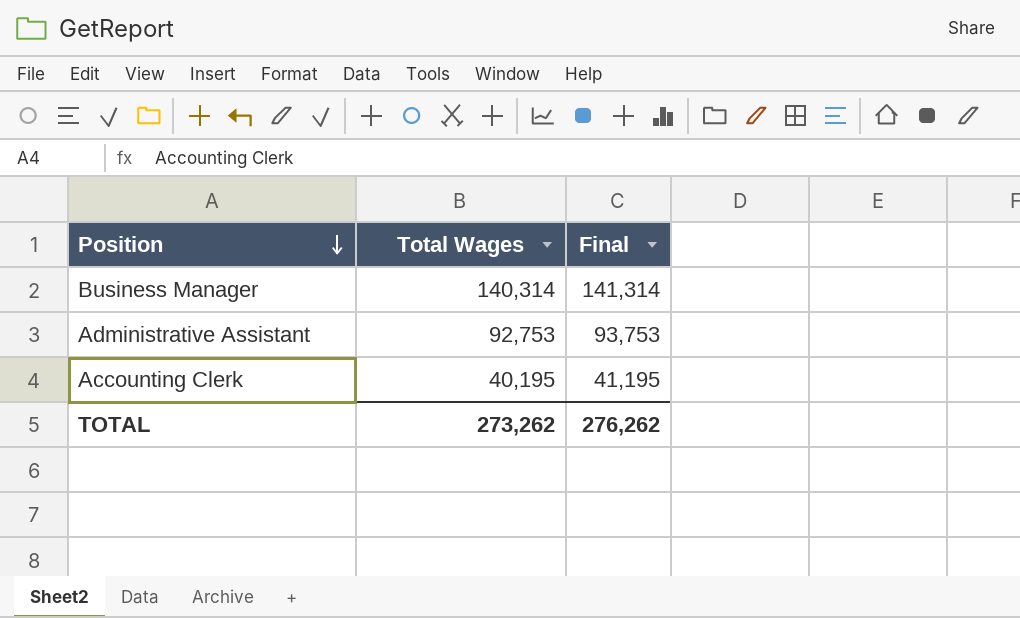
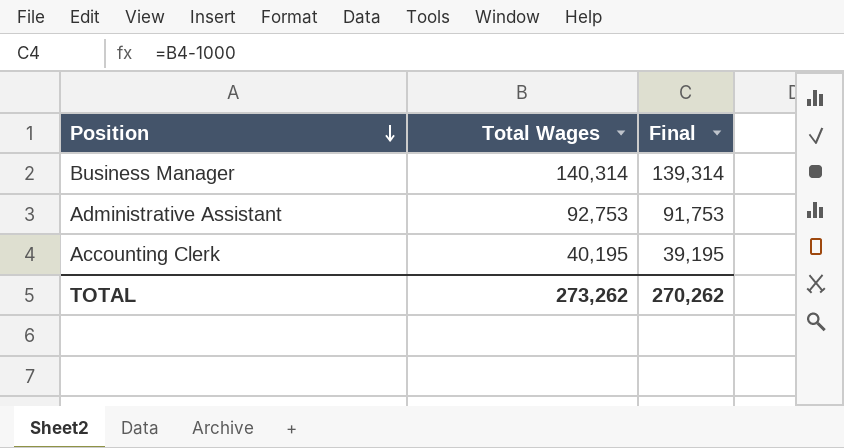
column Final | formula: [Total Wages] + 1000 -> [Total Wages] - 1000
TOTAL | Final: 276,262 -> 270,262

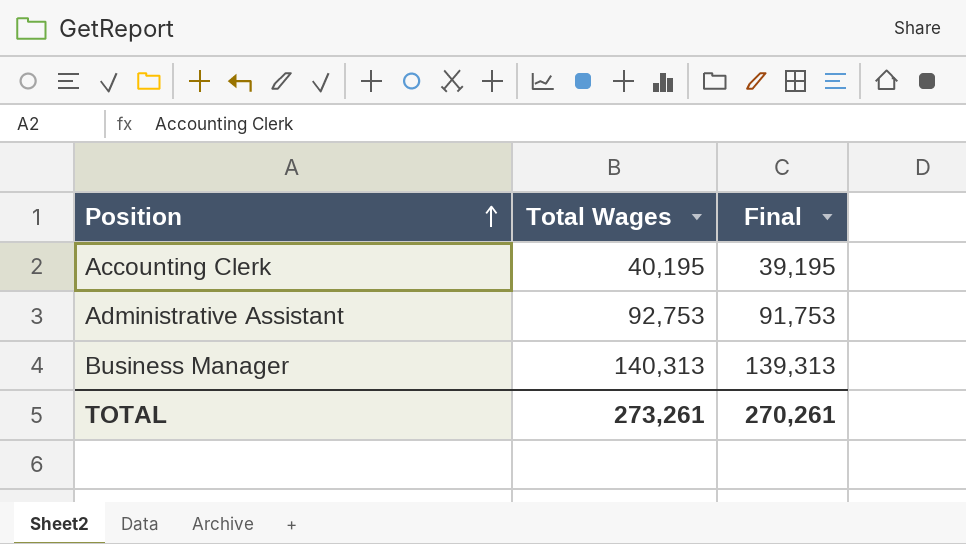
row order: Position descending -> Position ascending
Business Manager | Total Wages: 140,314 -> 140,313
Business Manager | Final: 139,314 -> 139,313
TOTAL | Total Wages: 273,262 -> 273,261
TOTAL | Final: 270,262 -> 270,261

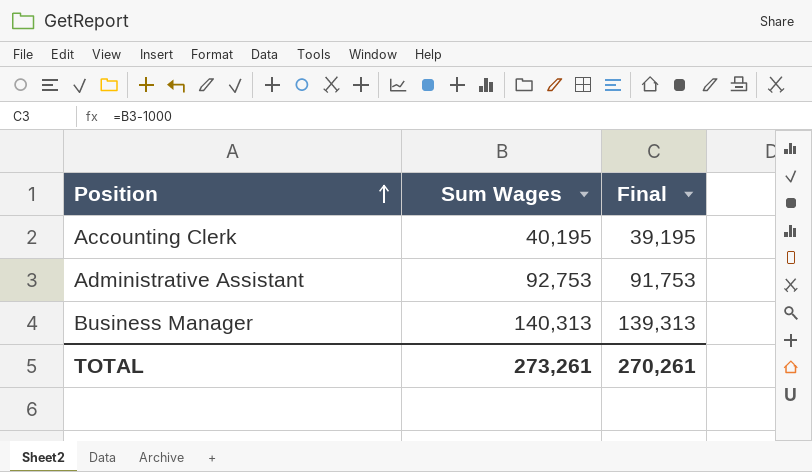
column name: Total Wages -> Sum Wages

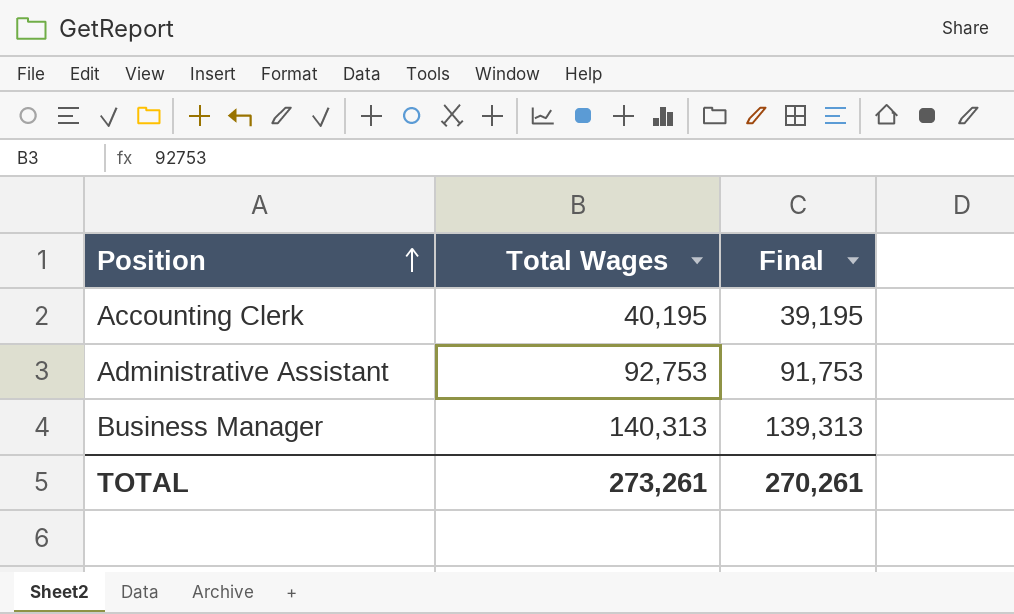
column name: Sum Wages -> Total Wages

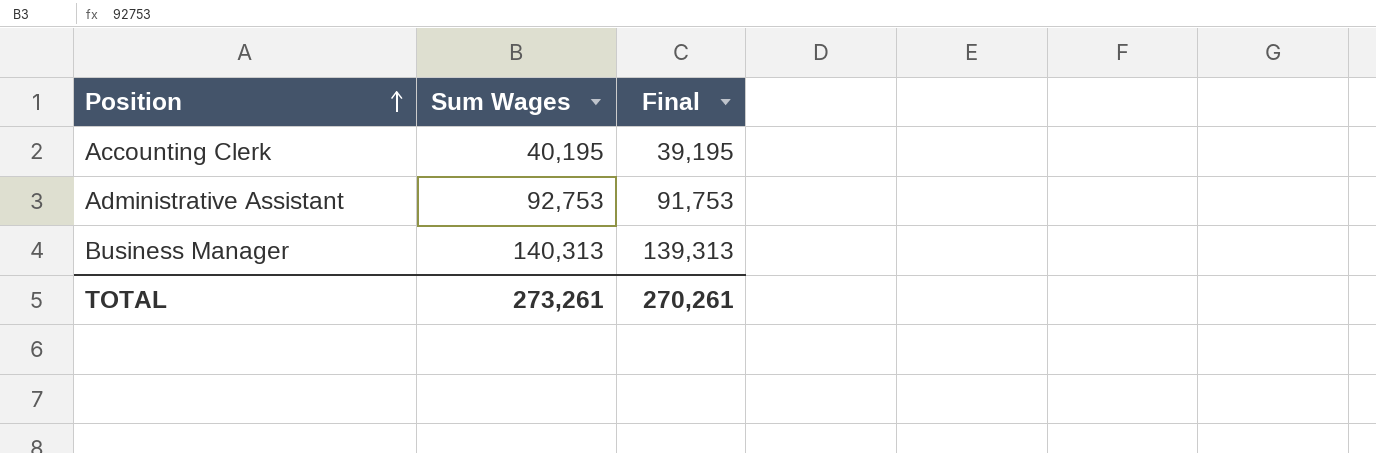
column name: Total Wages -> Sum Wages

